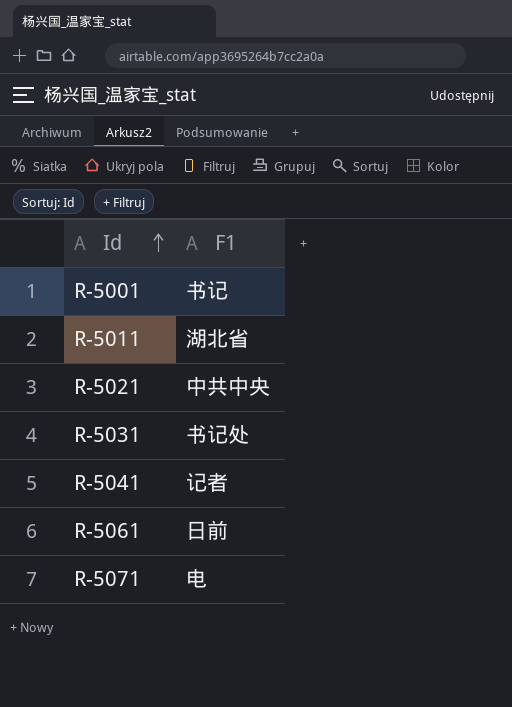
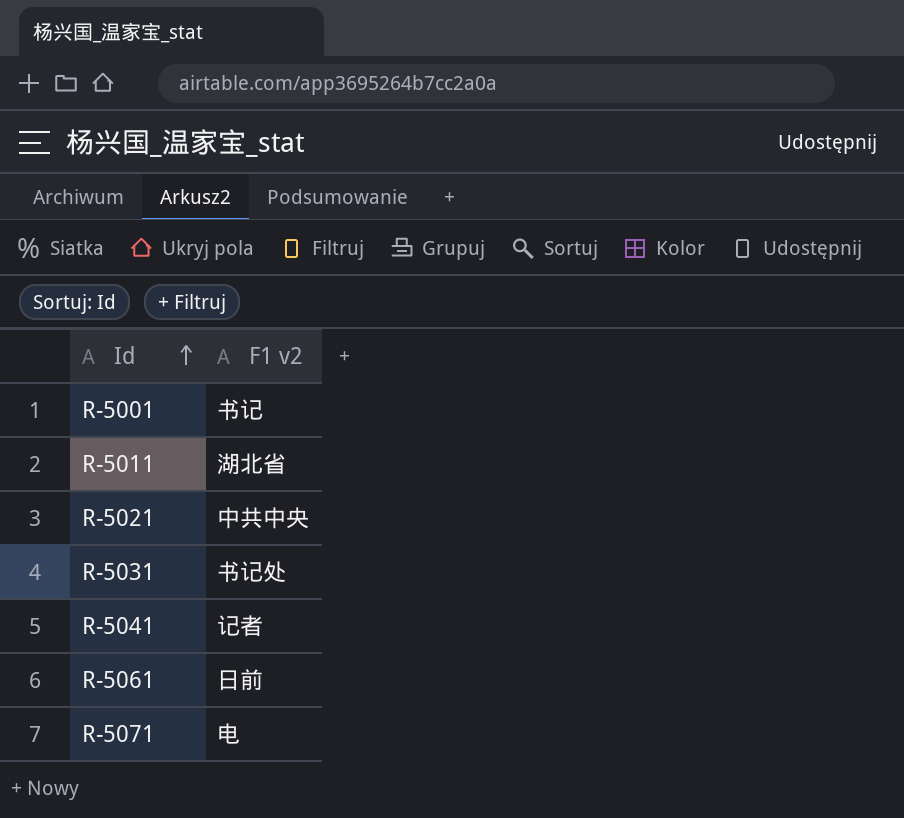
column name: F1 -> F1 v2

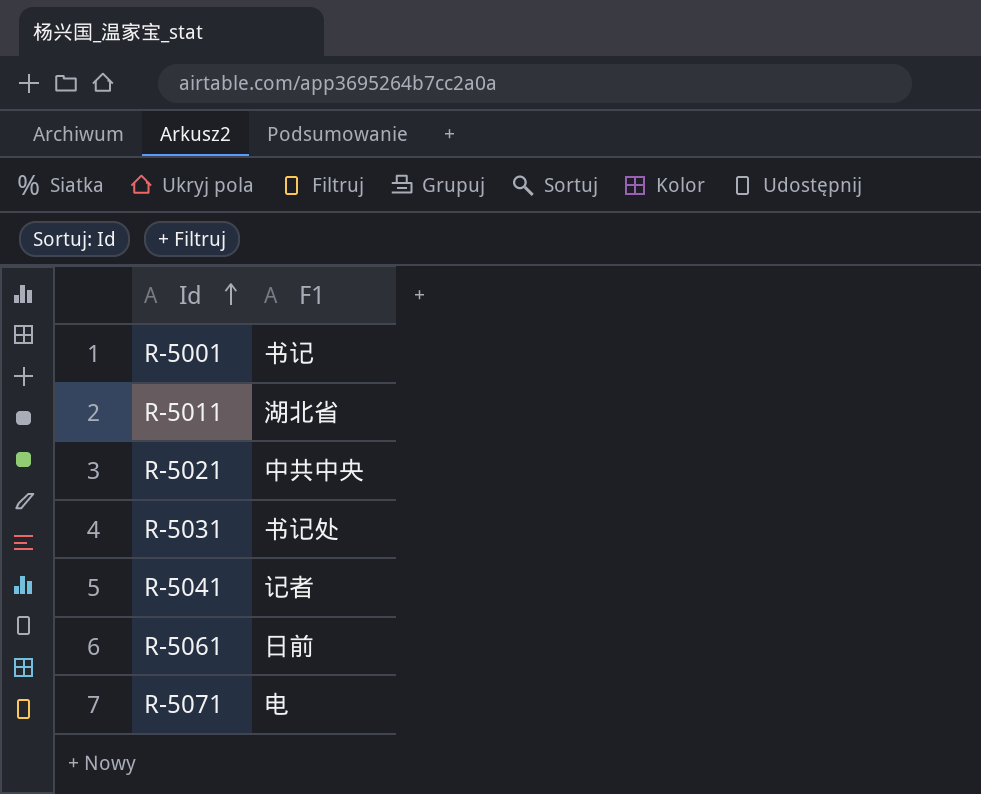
column name: F1 v2 -> F1

